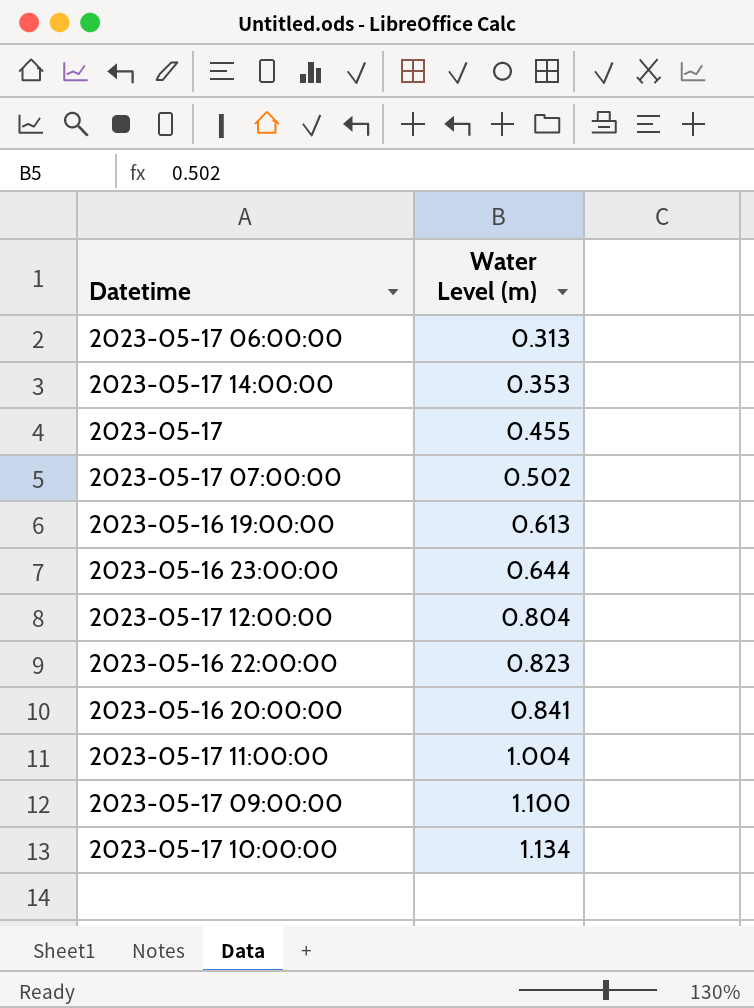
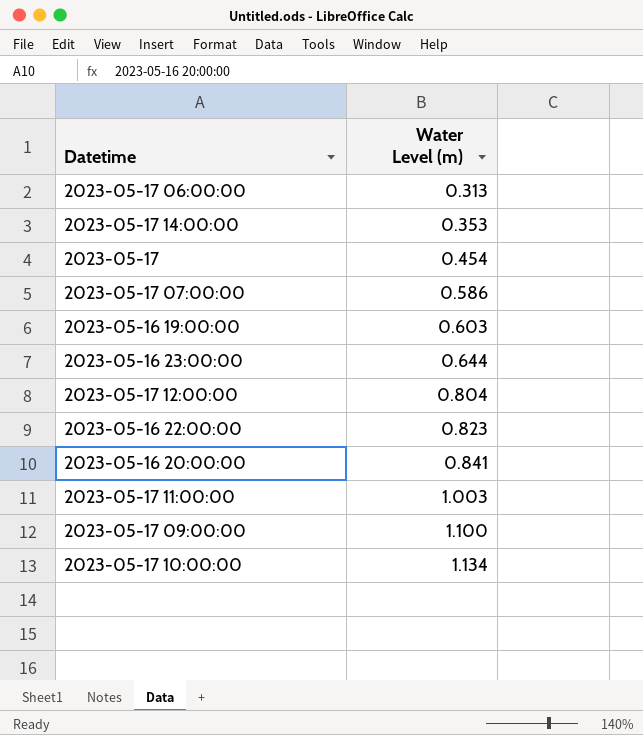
2023-05-17 | Water Level (m): 0.455 -> 0.454
2023-05-17 07:00:00 | Water Level (m): 0.502 -> 0.586
2023-05-16 19:00:00 | Water Level (m): 0.613 -> 0.603
2023-05-17 11:00:00 | Water Level (m): 1.004 -> 1.003

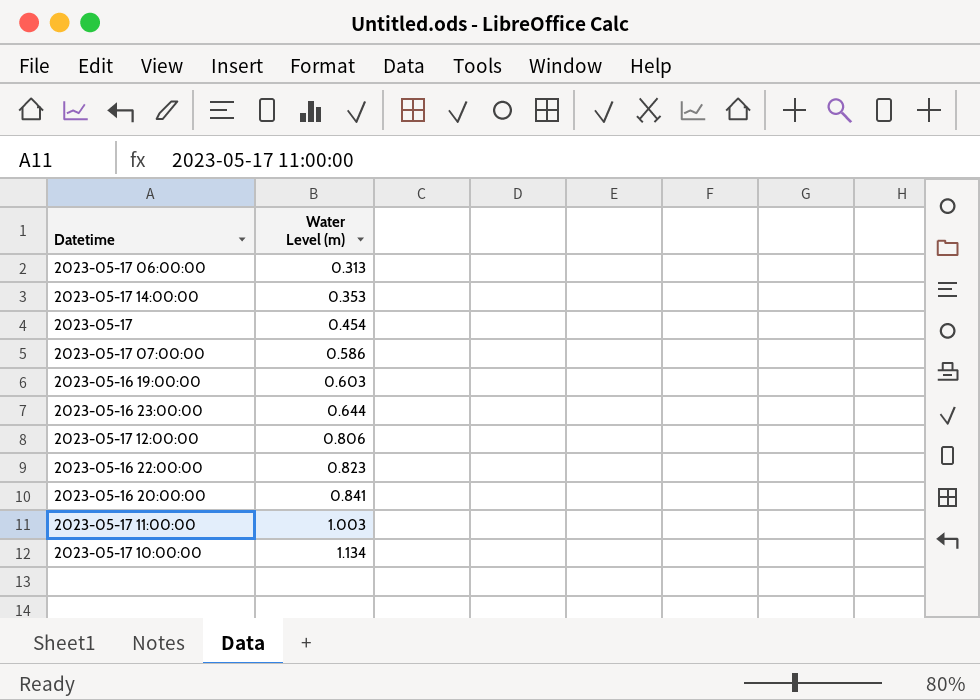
row 2023-05-17 09:00:00: 1.100 -> none
2023-05-17 12:00:00 | Water Level (m): 0.804 -> 0.806

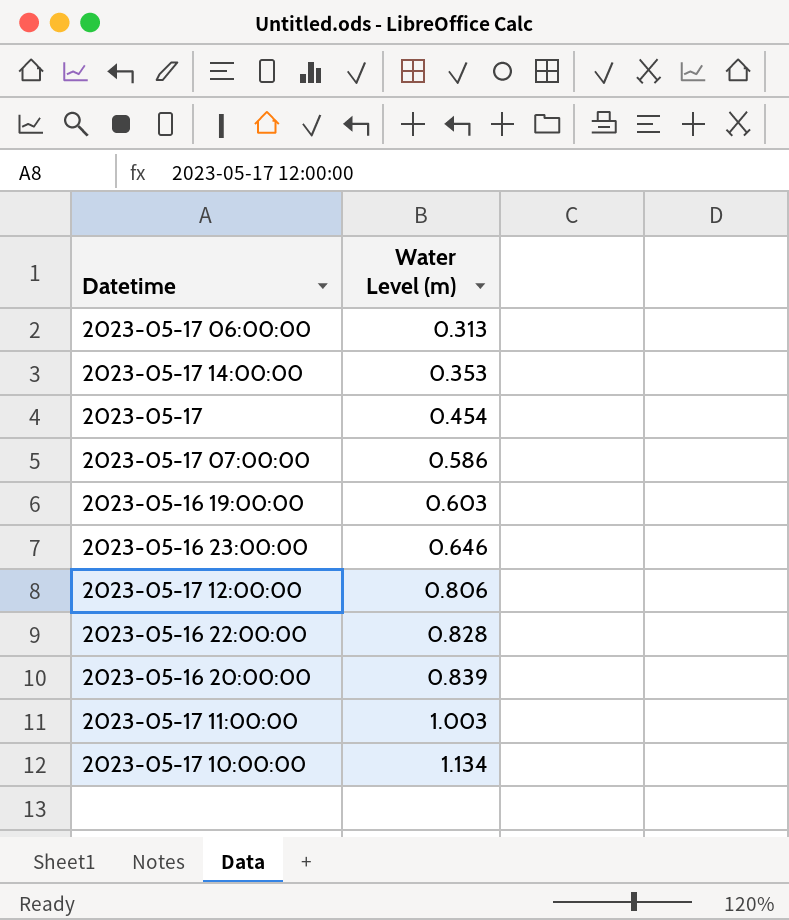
2023-05-16 23:00:00 | Water Level (m): 0.644 -> 0.646
2023-05-16 22:00:00 | Water Level (m): 0.823 -> 0.828
2023-05-16 20:00:00 | Water Level (m): 0.841 -> 0.839

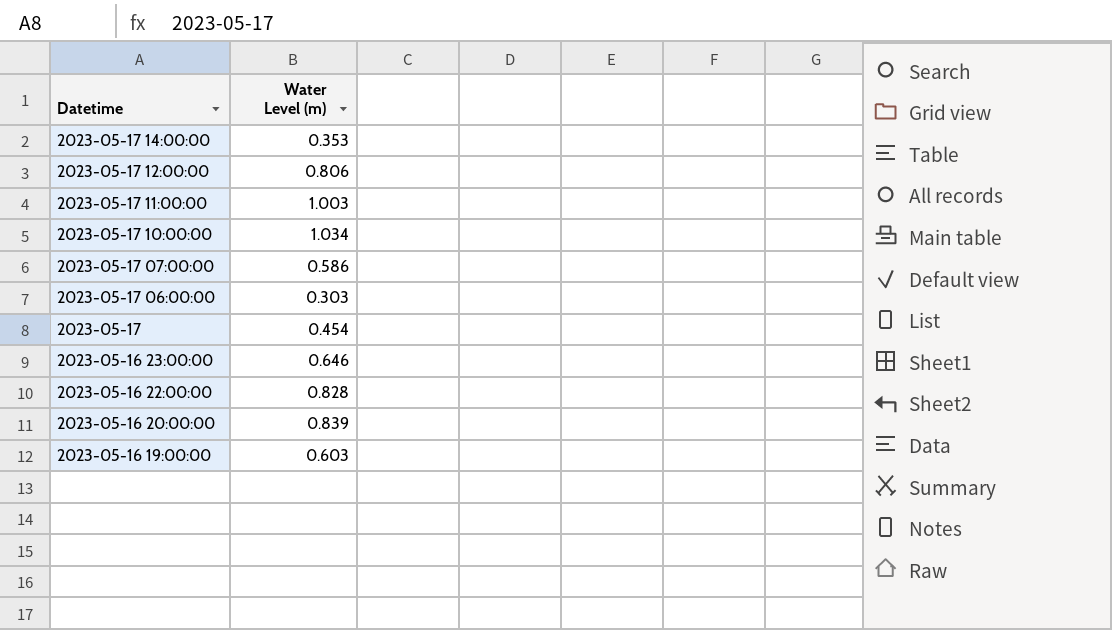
row order: Water Level (m) ascending -> Datetime descending
2023-05-17 10:00:00 | Water Level (m): 1.134 -> 1.034
2023-05-17 06:00:00 | Water Level (m): 0.313 -> 0.303

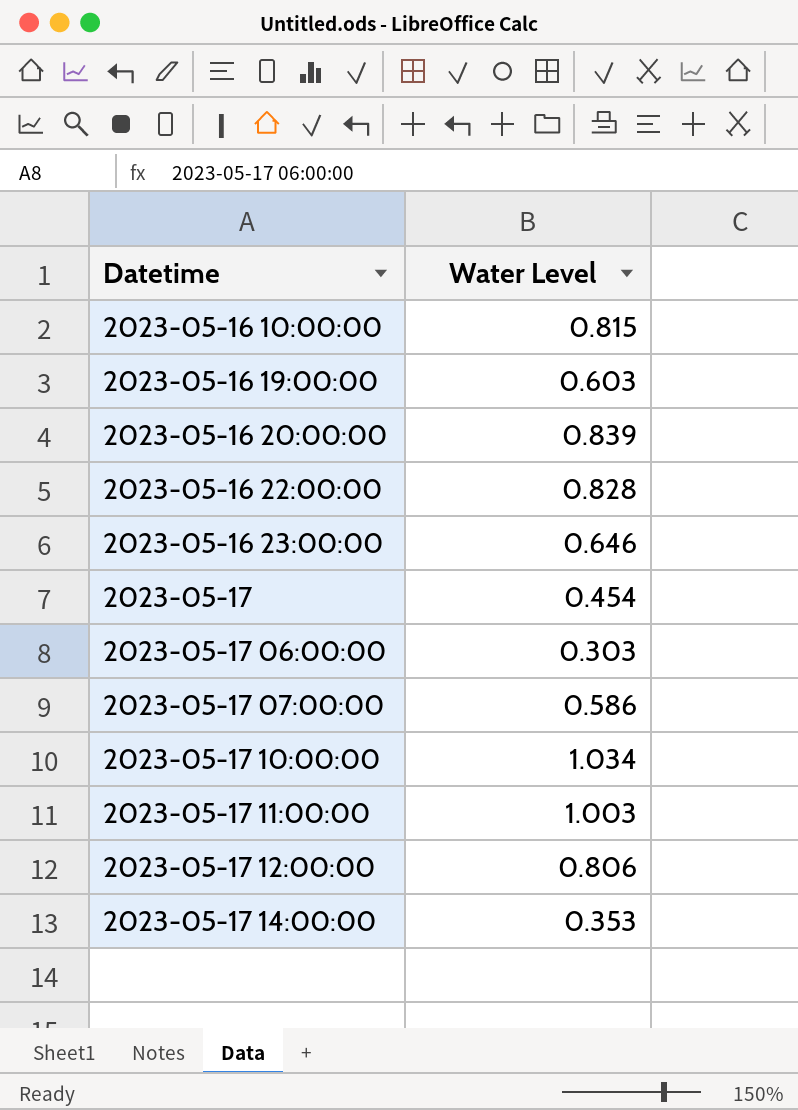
row order: Datetime descending -> Datetime ascending
column name: Water Level (m) -> Water Level
row 2023-05-16 10:00:00: none -> 0.815

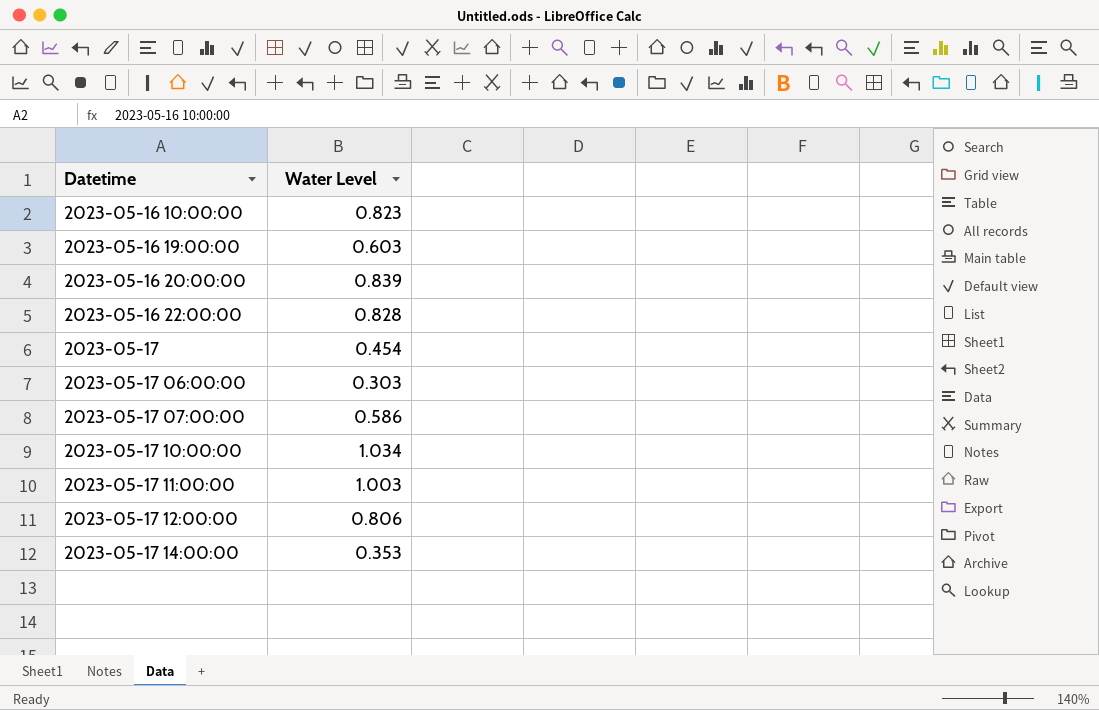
row 2023-05-16 23:00:00: 0.646 -> none
2023-05-16 10:00:00 | Water Level: 0.815 -> 0.823

